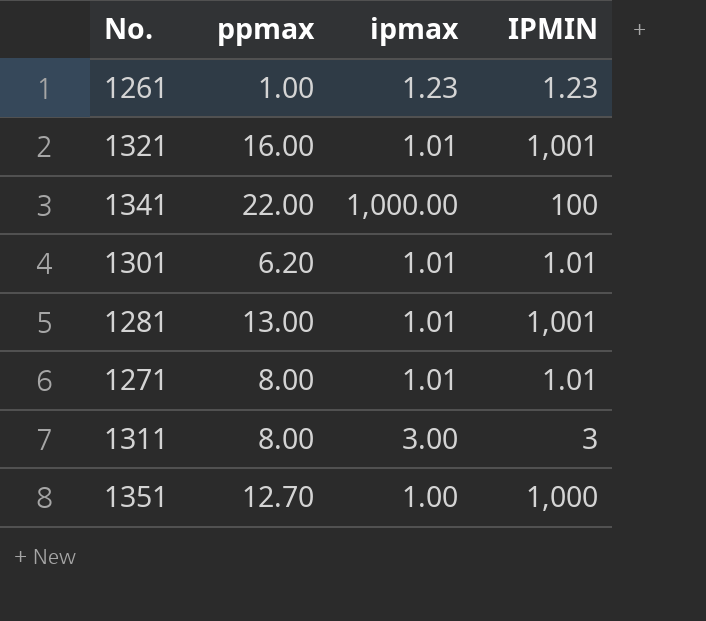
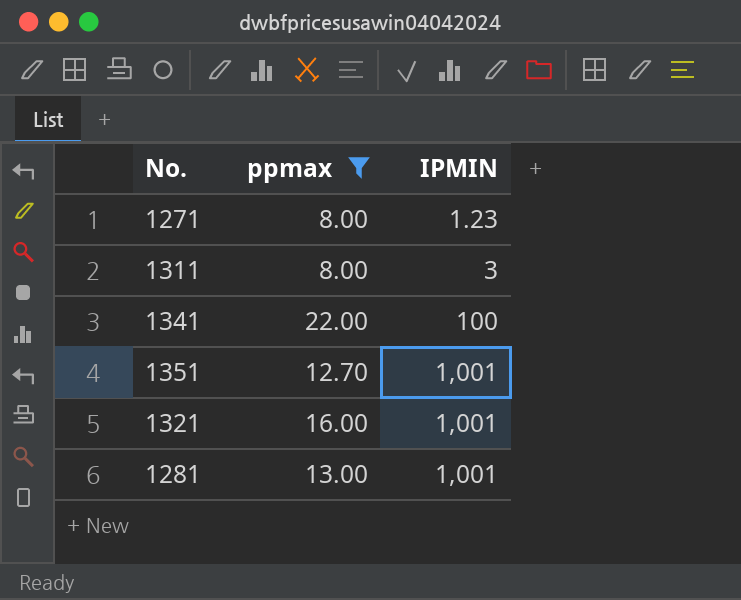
filter: none -> ppmax >= 8.00
row order: none -> IPMIN ascending
column ipmax | position: 3 -> none
1271 | IPMIN: 1.01 -> 1.23
1351 | IPMIN: 1,000 -> 1,001

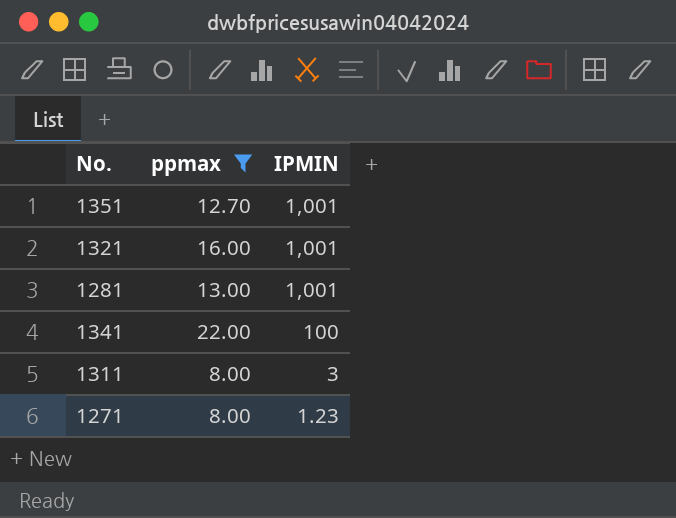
row order: IPMIN ascending -> IPMIN descending

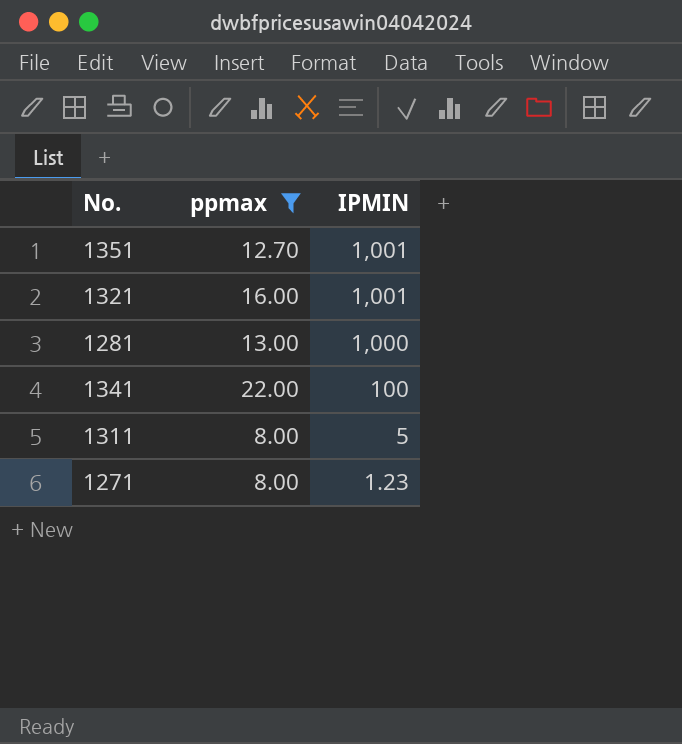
1281 | IPMIN: 1,001 -> 1,000
1311 | IPMIN: 3 -> 5

